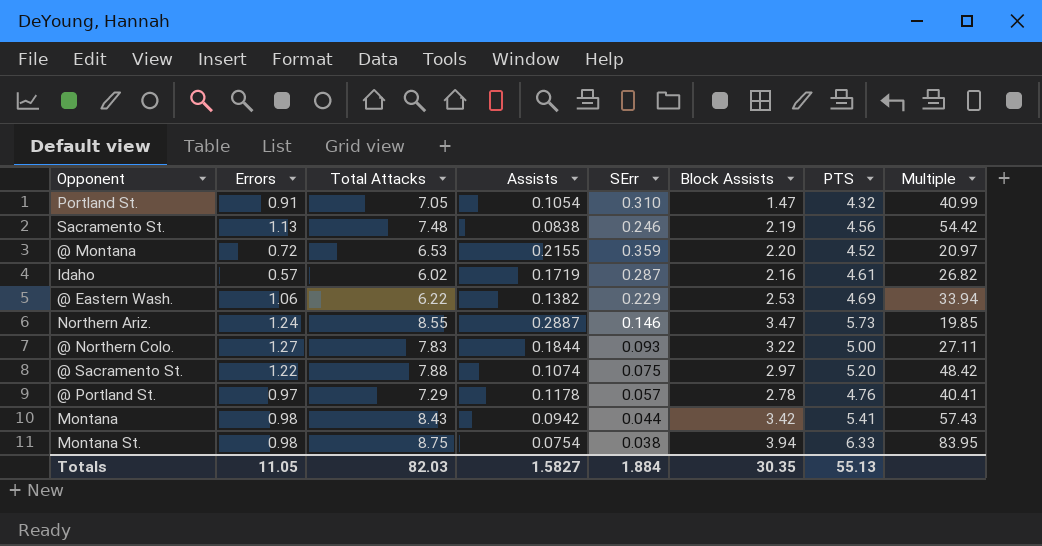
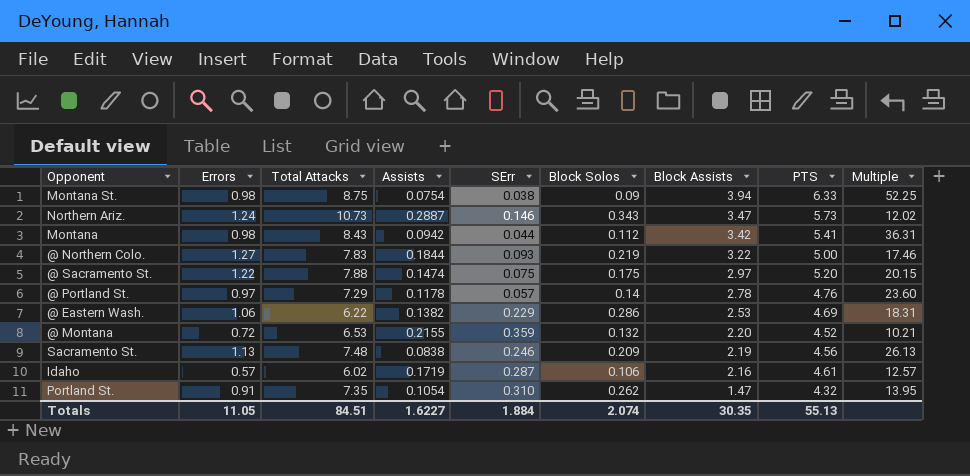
row order: none -> Block Assists descending
column Block Solos | position: none -> 6
column Multiple | formula: [PTS] / [Assists] -> [Block Assists] / [Assists]
Northern Ariz. | Total Attacks: 8.55 -> 10.73
@ Sacramento St. | Assists: 0.1074 -> 0.1474
Portland St. | Total Attacks: 7.05 -> 7.35
Totals | Total Attacks: 82.03 -> 84.51
Totals | Assists: 1.5827 -> 1.6227

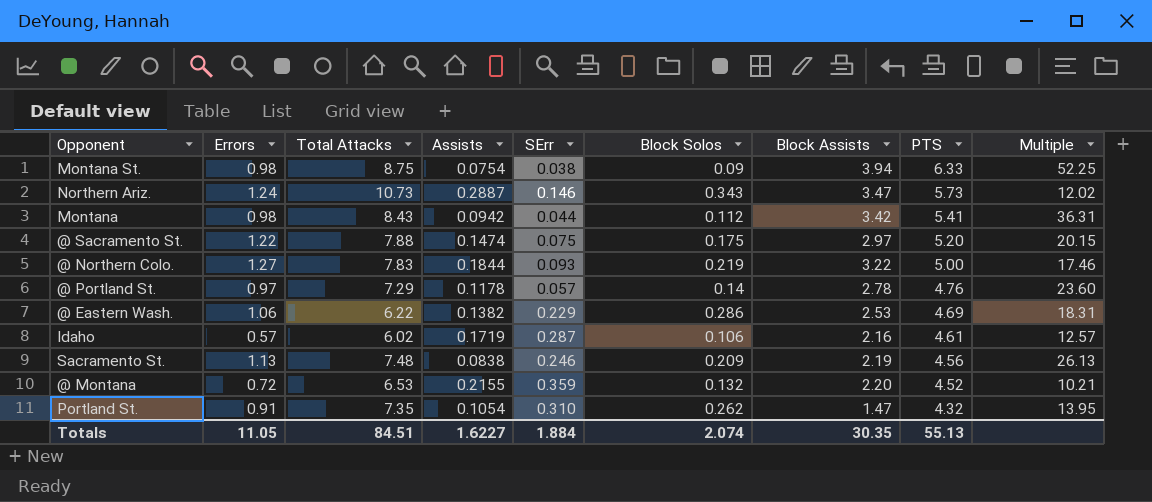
row order: Block Assists descending -> PTS descending

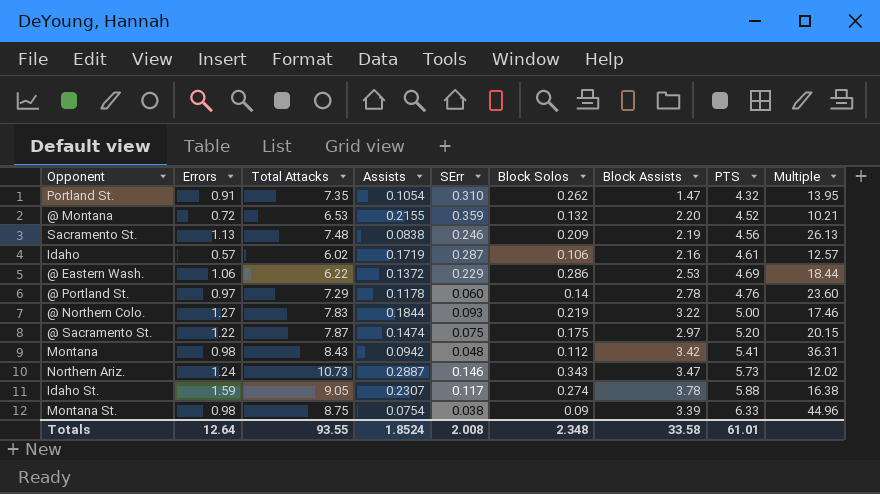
row order: PTS descending -> PTS ascending
@ Eastern Wash. | Assists: 0.1382 -> 0.1372
@ Eastern Wash. | Multiple: 18.31 -> 18.44
@ Portland St. | SErr: 0.057 -> 0.060
@ Sacramento St. | Total Attacks: 7.88 -> 7.87
Montana | SErr: 0.044 -> 0.048
row Idaho St.: none -> 1.59 | 9.05 | 0.2307 | 0.117 | 0.274 | 3.78 | 5.88 | 16.38
Montana St. | Block Assists: 3.94 -> 3.39
Montana St. | Multiple: 52.25 -> 44.96
Totals | Errors: 11.05 -> 12.64
Totals | Total Attacks: 84.51 -> 93.55
Totals | Assists: 1.6227 -> 1.8524
Totals | SErr: 1.884 -> 2.008
Totals | Block Solos: 2.074 -> 2.348
Totals | Block Assists: 30.35 -> 33.58
Totals | PTS: 55.13 -> 61.01

